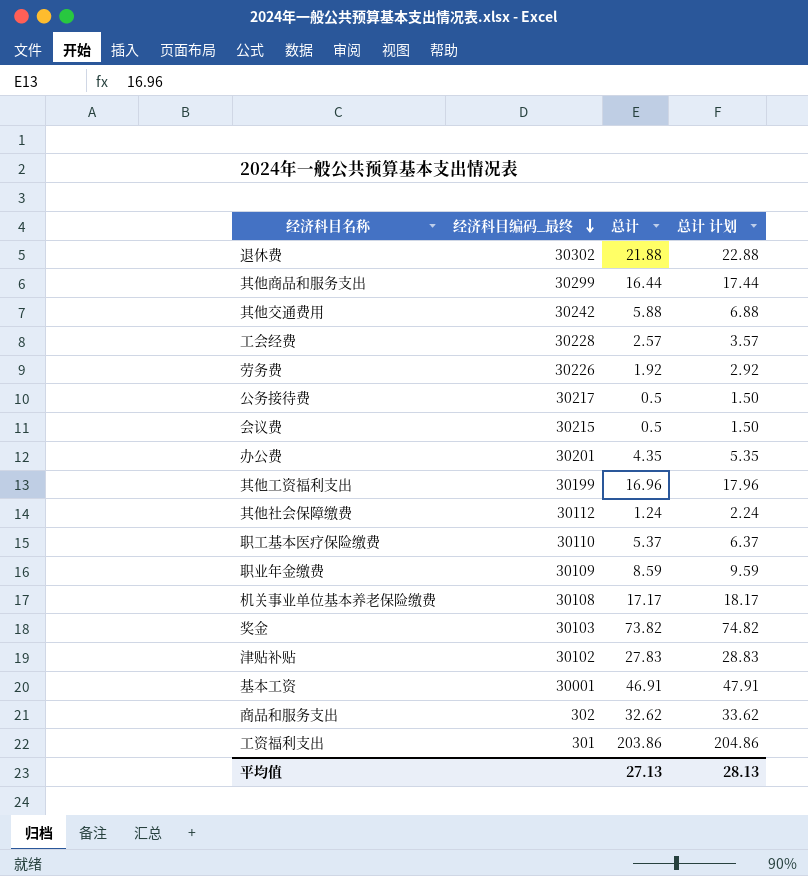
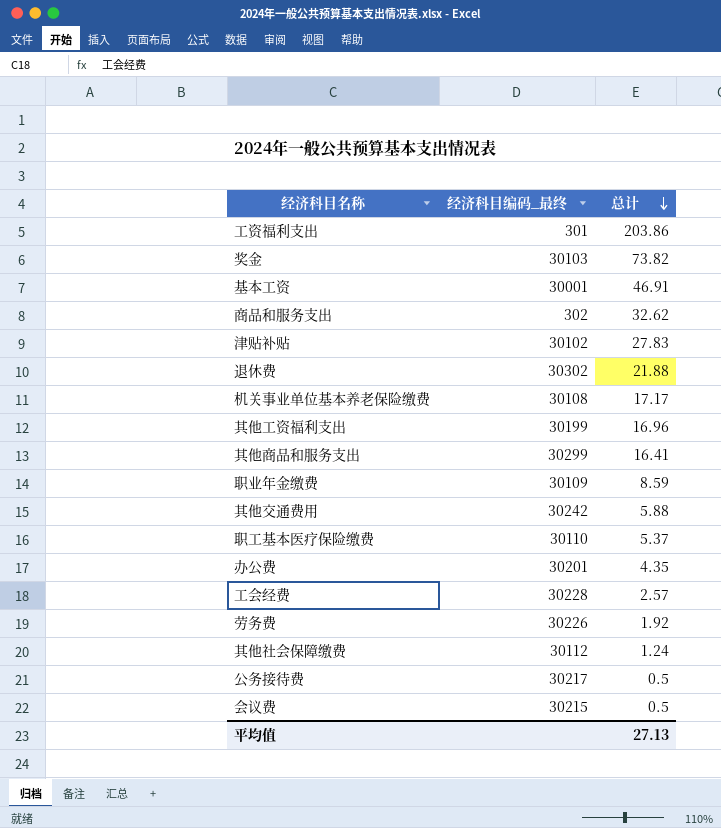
row order: 经济科目编码_最终 descending -> 总计 descending
column 总计 计划 | formula: [总计] + 1 -> none
其他商品和服务支出 | 总计: 16.44 -> 16.41

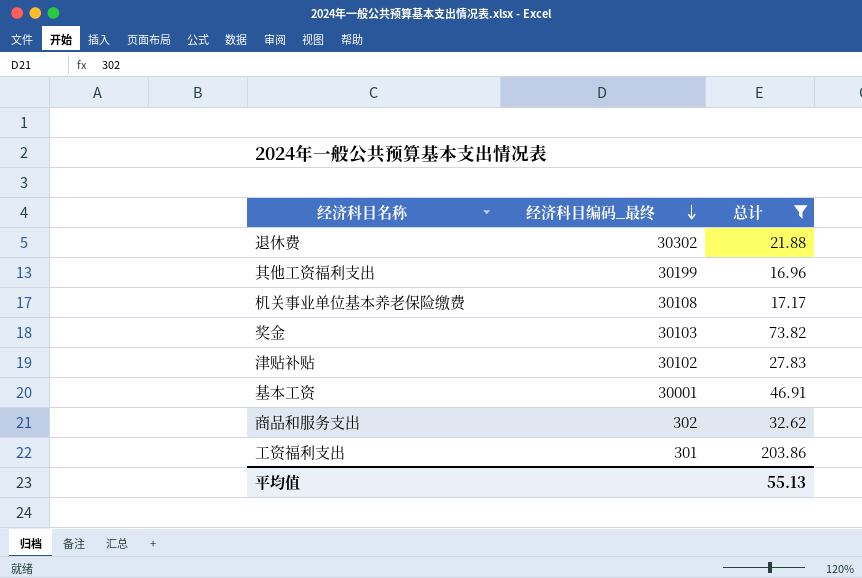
filter: none -> 总计 >= 16.96
row order: 总计 descending -> 经济科目编码_最终 descending
平均值 | 总计: 27.13 -> 55.13

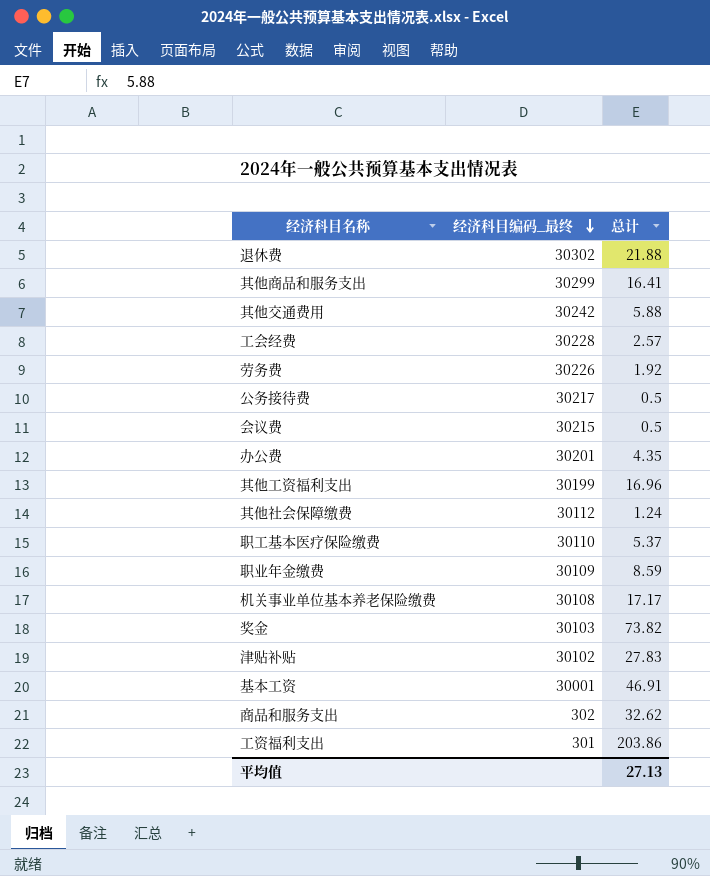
filter: 总计 >= 16.96 -> none
平均值 | 总计: 55.13 -> 27.13

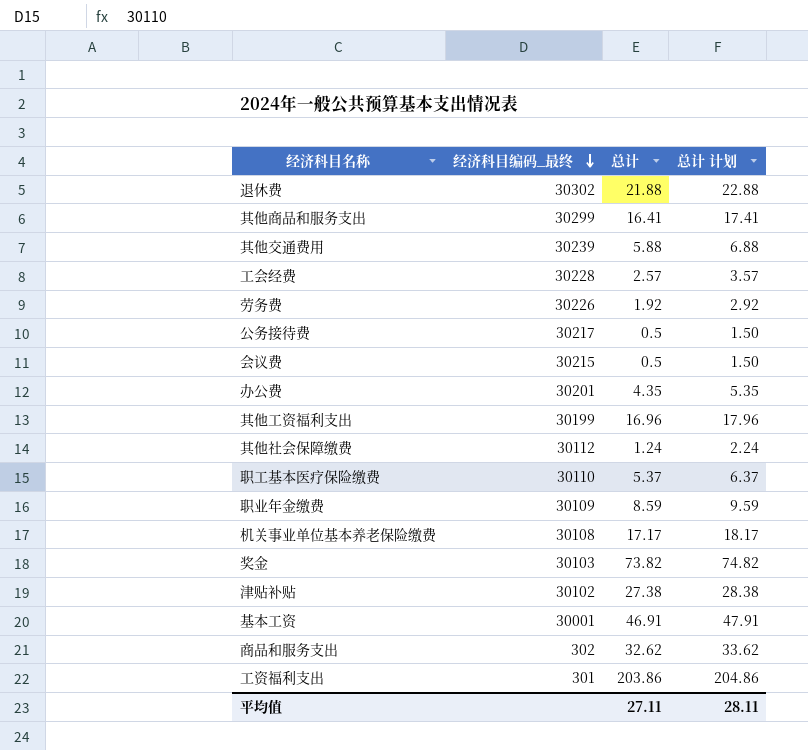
column 总计 计划 | formula: none -> [总计] + 1
其他交通费用 | 经济科目编码_最终: 30242 -> 30239
津贴补贴 | 总计: 27.83 -> 27.38
平均值 | 总计: 27.13 -> 27.11

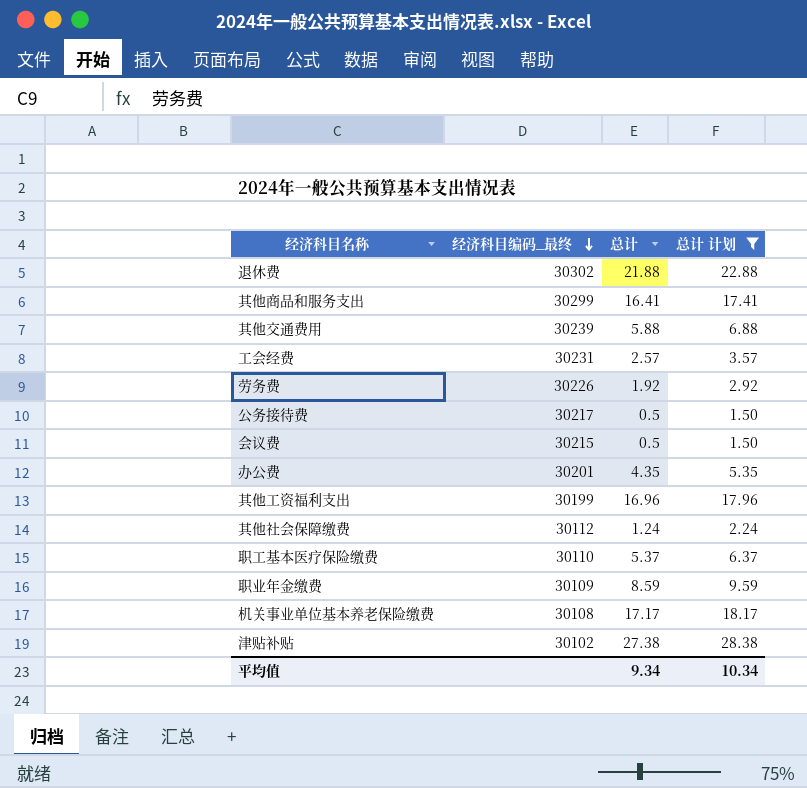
filter: none -> 总计 计划 <= 28.38
工会经费 | 经济科目编码_最终: 30228 -> 30231
平均值 | 总计: 27.11 -> 9.34
平均值 | 总计 计划: 28.11 -> 10.34

